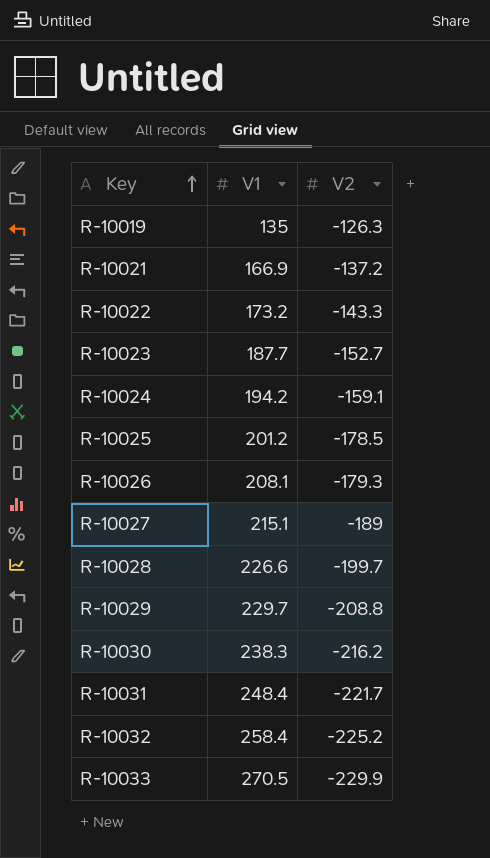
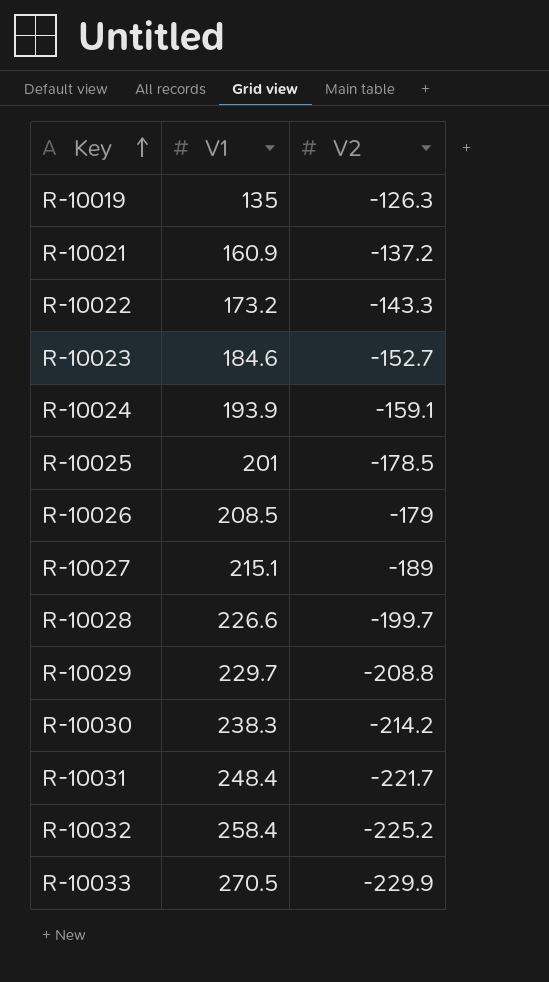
R-10021 | V1: 166.9 -> 160.9
R-10023 | V1: 187.7 -> 184.6
R-10024 | V1: 194.2 -> 193.9
R-10025 | V1: 201.2 -> 201
R-10026 | V1: 208.1 -> 208.5
R-10026 | V2: -179.3 -> -179
R-10030 | V2: -216.2 -> -214.2

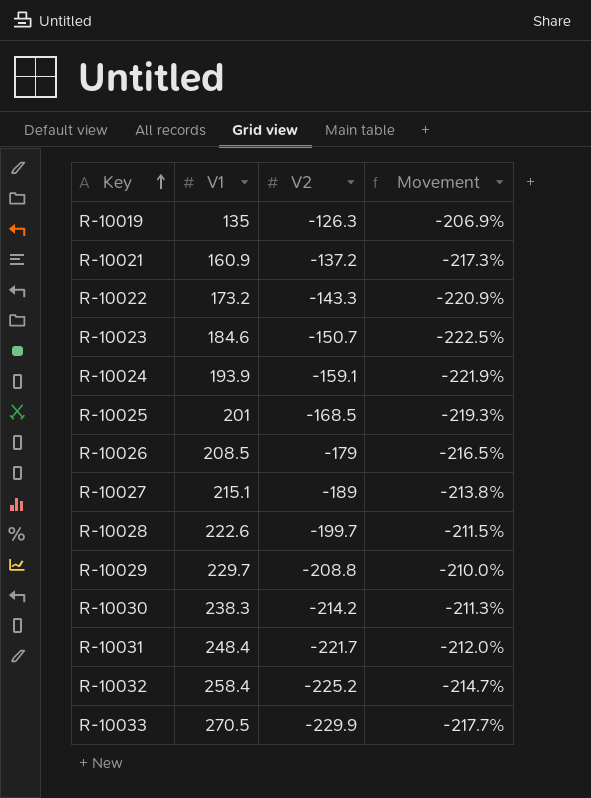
column Movement | formula: none -> ([V1] - [V2]) / [V2]
R-10023 | V2: -152.7 -> -150.7
R-10025 | V2: -178.5 -> -168.5
R-10028 | V1: 226.6 -> 222.6

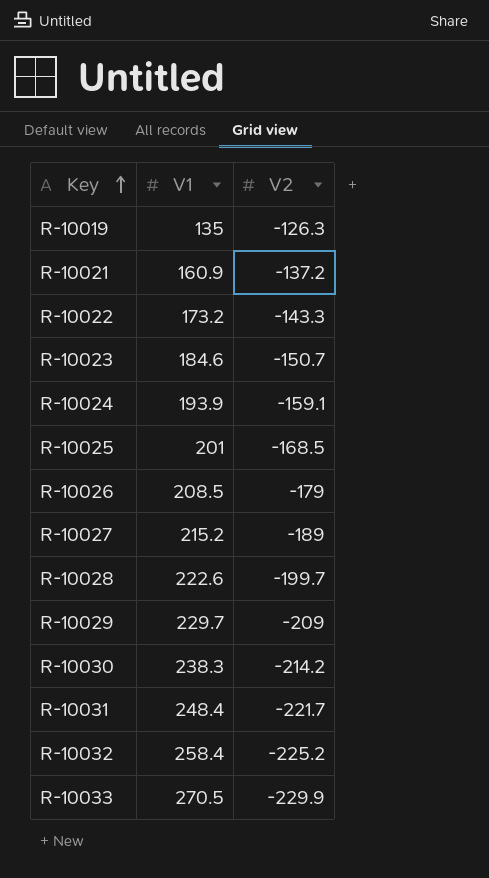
column Movement | formula: ([V1] - [V2]) / [V2] -> none
R-10027 | V1: 215.1 -> 215.2
R-10029 | V2: -208.8 -> -209

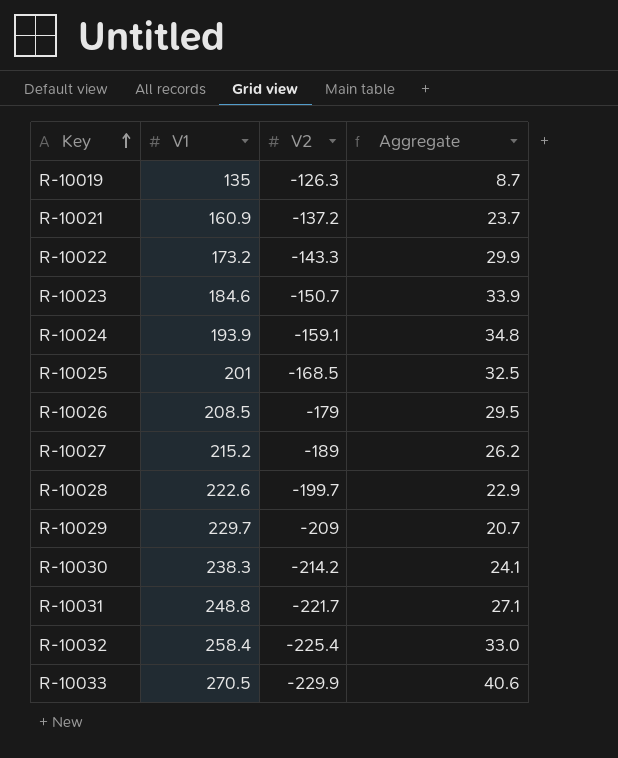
column Aggregate | formula: none -> [V1] + [V2]
R-10031 | V1: 248.4 -> 248.8
R-10032 | V2: -225.2 -> -225.4

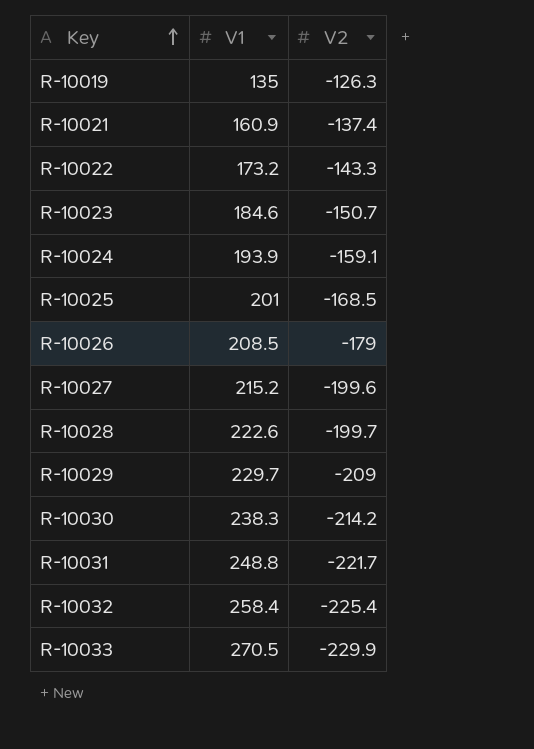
column Aggregate | formula: [V1] + [V2] -> none
R-10021 | V2: -137.2 -> -137.4
R-10027 | V2: -189 -> -199.6

